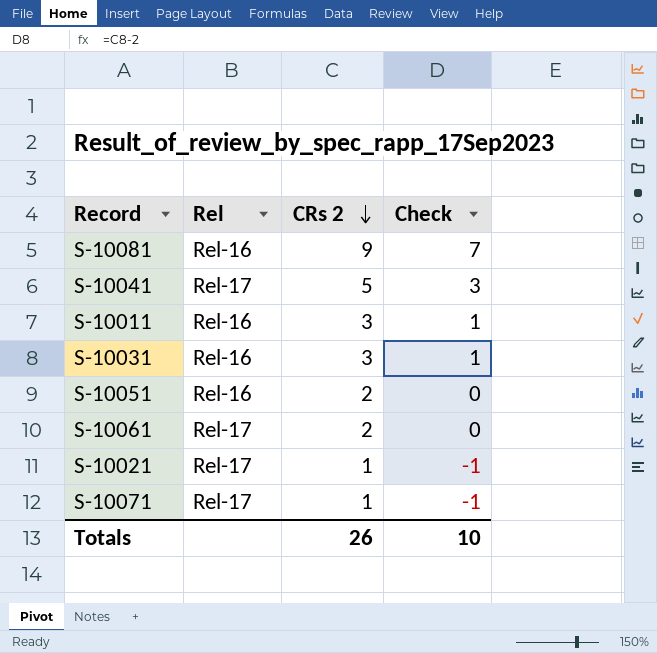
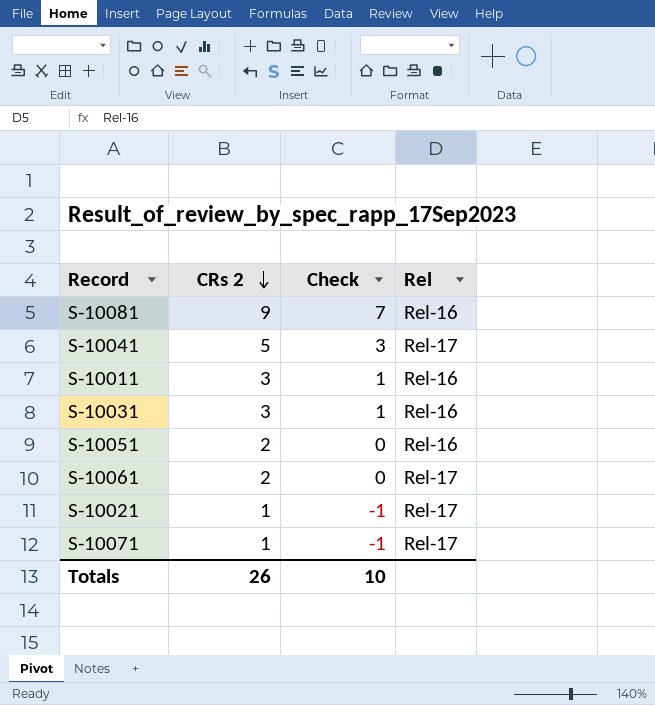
column Rel | position: 2 -> 4

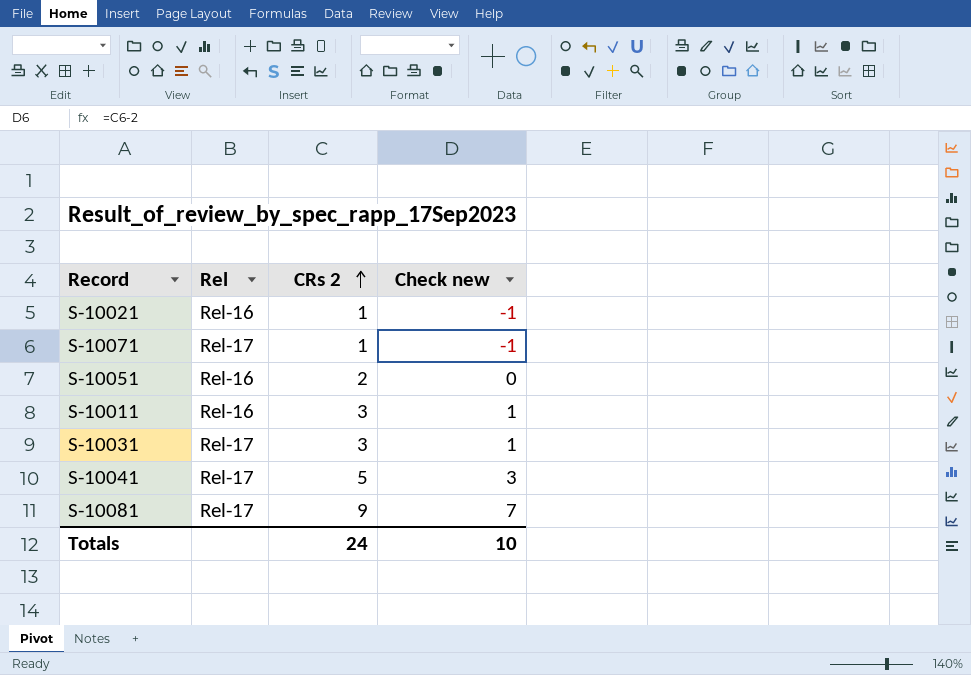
row order: CRs 2 descending -> CRs 2 ascending
column Rel | position: 4 -> 2
column name: Check -> Check new
row S-10061: 2 | 0 | Rel-17 -> none
S-10021 | Rel: Rel-17 -> Rel-16
S-10031 | Rel: Rel-16 -> Rel-17
S-10081 | Rel: Rel-16 -> Rel-17
Totals | CRs 2: 26 -> 24

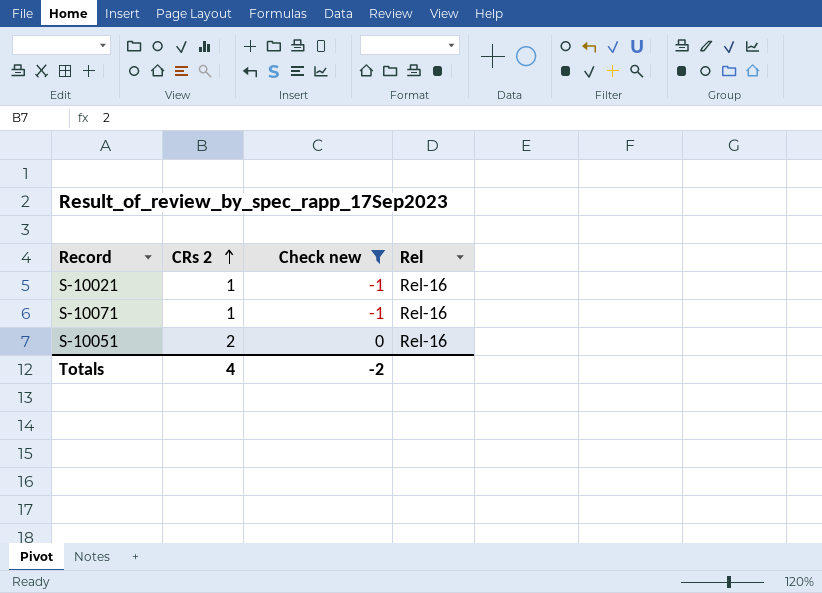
filter: none -> Check new <= 0
column Rel | position: 2 -> 4
S-10071 | Rel: Rel-17 -> Rel-16
Totals | CRs 2: 24 -> 4
Totals | Check new: 10 -> -2

